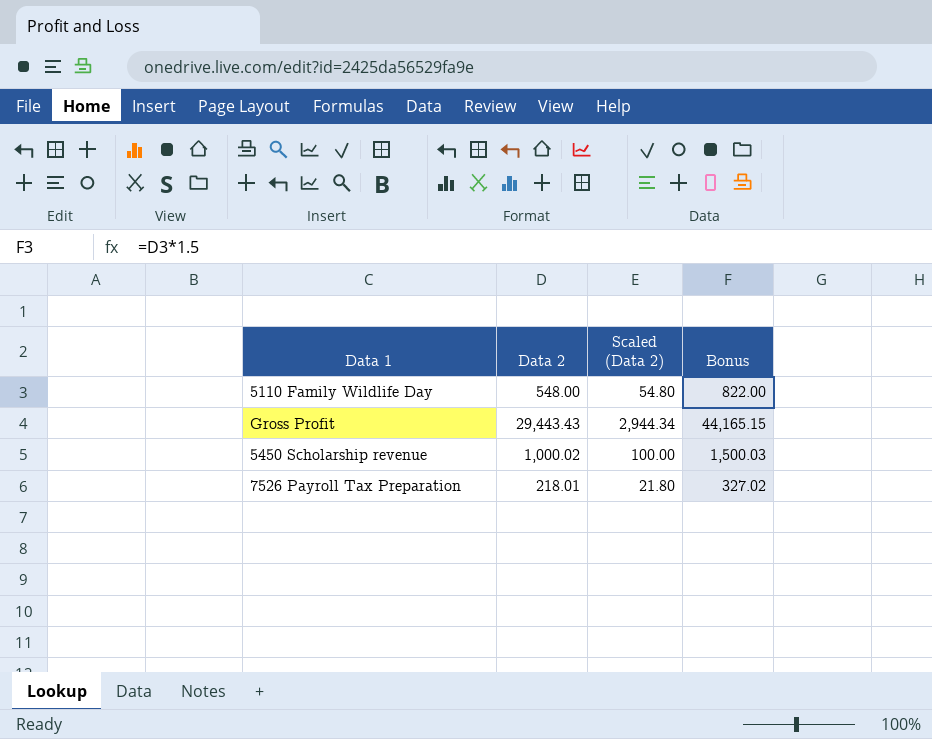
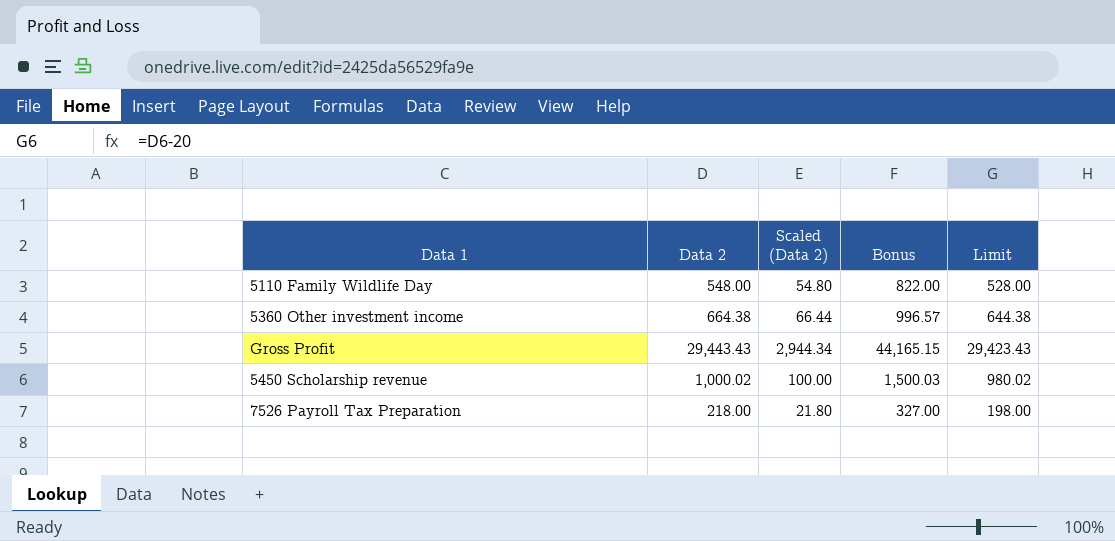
column Limit | formula: none -> [Data 2] - 20
row 5360 Other investment income: none -> 664.38 | 66.44 | 996.57 | 644.38
7526 Payroll Tax Preparation | Data 2: 218.01 -> 218.00
7526 Payroll Tax Preparation | Bonus: 327.02 -> 327.00

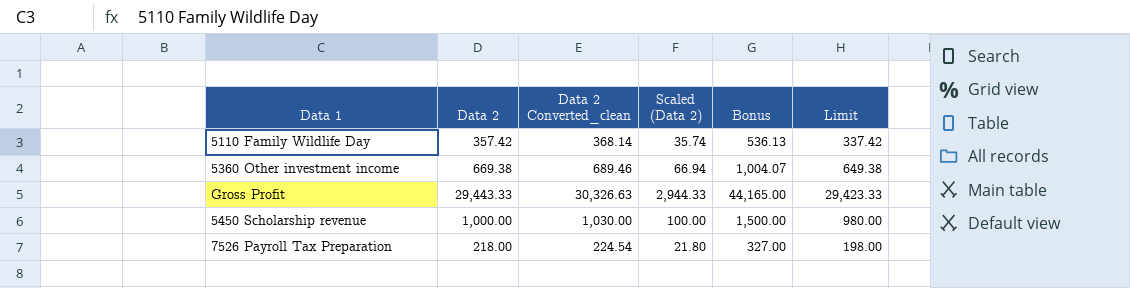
column Data 2 Converted_clean | formula: none -> [Data 2] * 1.03
5110 Family Wildlife Day | Data 2: 548.00 -> 357.42
5110 Family Wildlife Day | Scaled (Data 2): 54.80 -> 35.74
5110 Family Wildlife Day | Bonus: 822.00 -> 536.13
5110 Family Wildlife Day | Limit: 528.00 -> 337.42
5360 Other investment income | Data 2: 664.38 -> 669.38
5360 Other investment income | Scaled (Data 2): 66.44 -> 66.94
5360 Other investment income | Bonus: 996.57 -> 1,004.07
5360 Other investment income | Limit: 644.38 -> 649.38
Gross Profit | Data 2: 29,443.43 -> 29,443.33
Gross Profit | Scaled (Data 2): 2,944.34 -> 2,944.33
Gross Profit | Bonus: 44,165.15 -> 44,165.00
Gross Profit | Limit: 29,423.43 -> 29,423.33
5450 Scholarship revenue | Data 2: 1,000.02 -> 1,000.00
5450 Scholarship revenue | Bonus: 1,500.03 -> 1,500.00
5450 Scholarship revenue | Limit: 980.02 -> 980.00

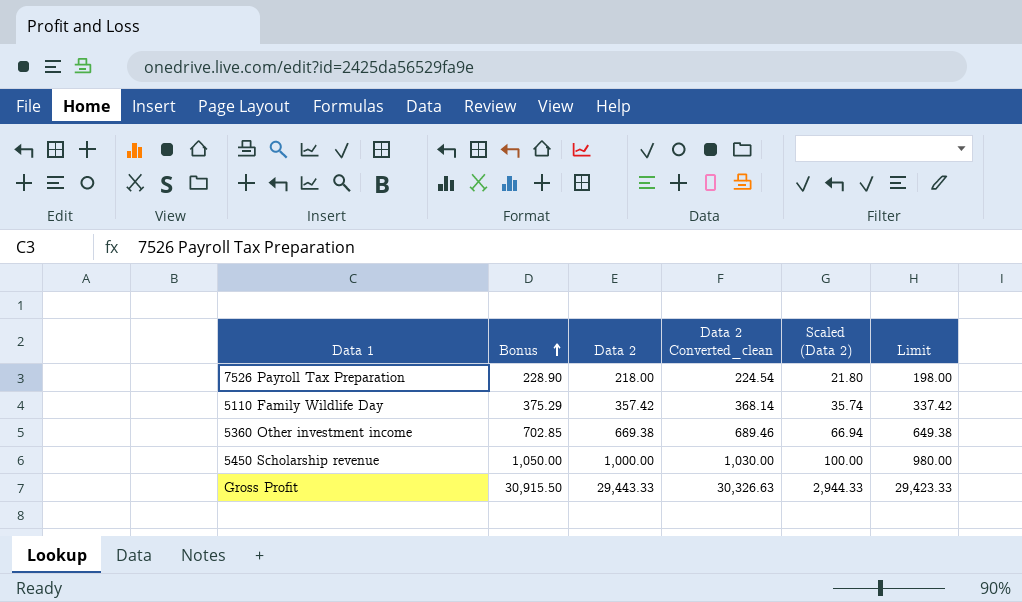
row order: none -> Bonus ascending
column Bonus | formula: [Data 2] * 1.5 -> [Data 2] * 1.05
column Bonus | position: 5 -> 2

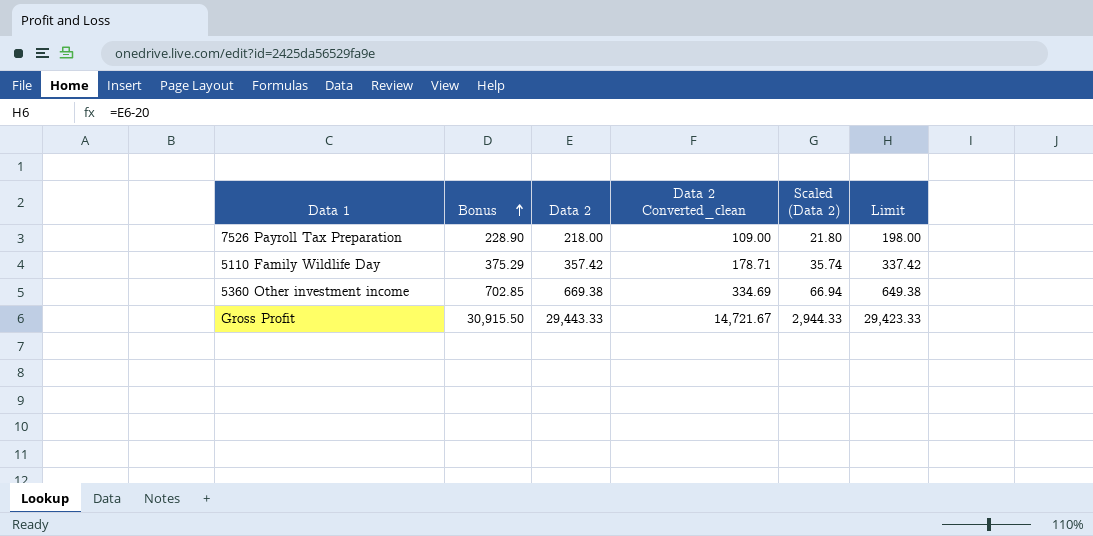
column Data 2 Converted_clean | formula: [Data 2] * 1.03 -> [Data 2] * 0.5
row 5450 Scholarship revenue: 1,050.00 | 1,000.00 | 1,030.00 | 100.00 | 980.00 -> none

